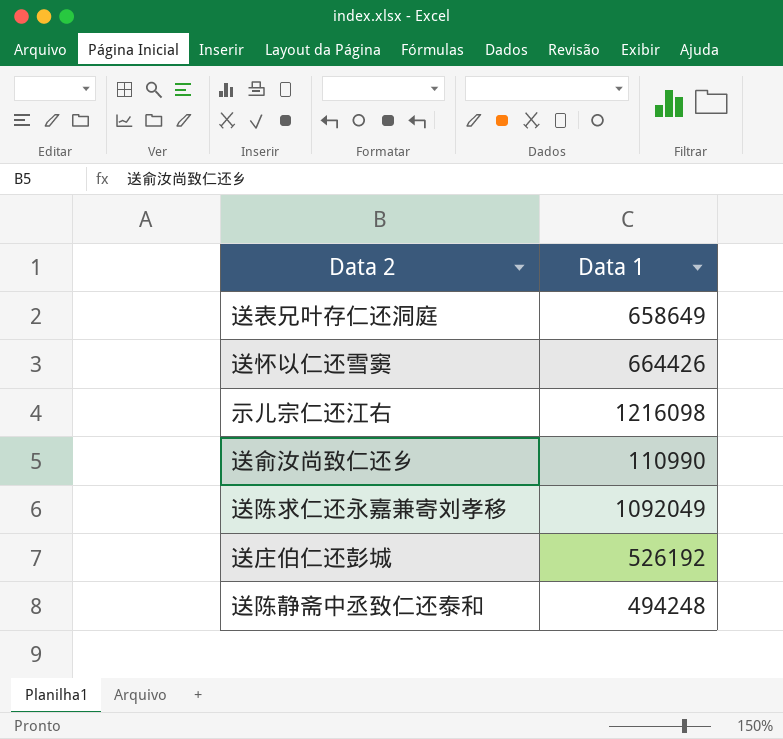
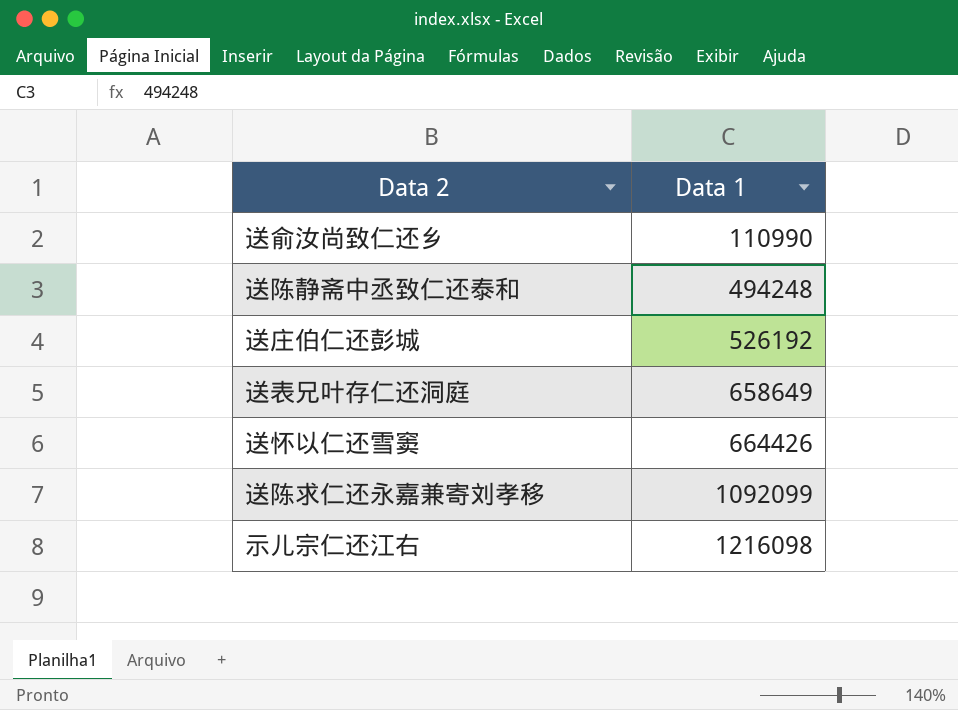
row order: none -> Data 1 ascending
送陈求仁还永嘉兼寄刘孝移 | Data 1: 1092049 -> 1092099

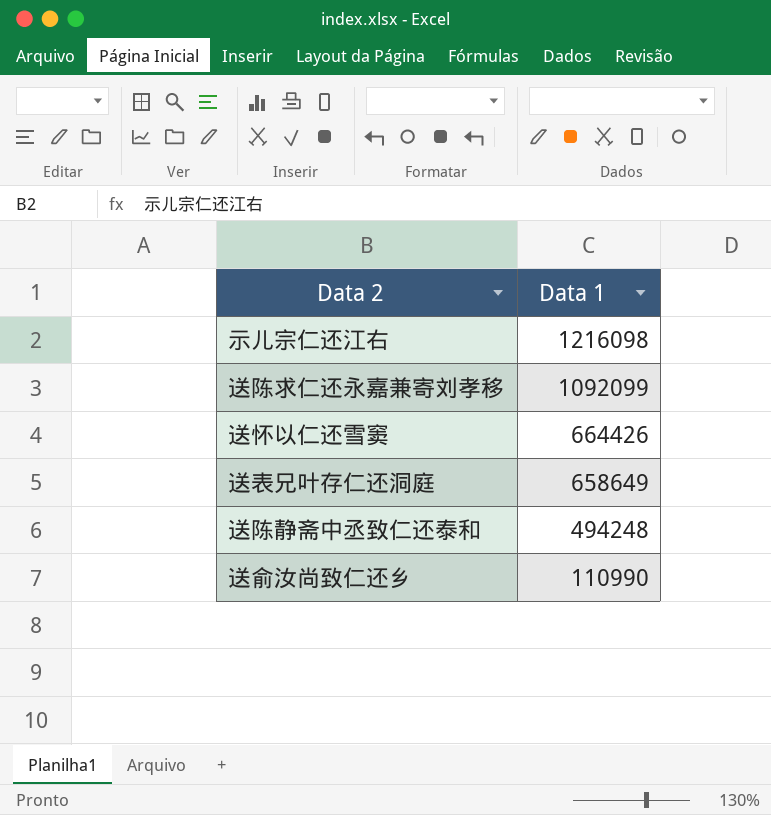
row order: Data 1 ascending -> Data 1 descending
row 送庄伯仁还彭城: 526192 -> none

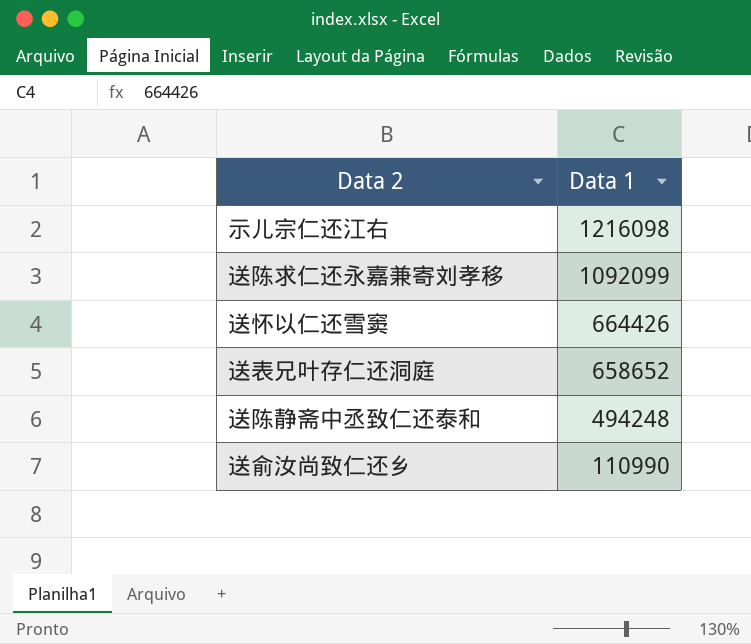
送表兄叶存仁还洞庭 | Data 1: 658649 -> 658652

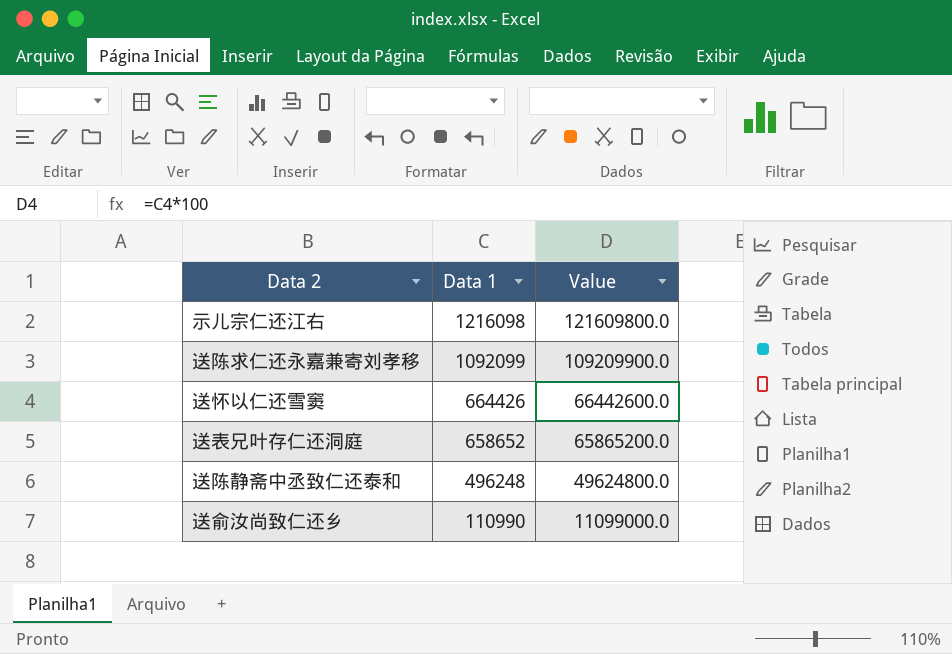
column Value | formula: none -> [Data 1] * 100
送陈静斋中丞致仁还泰和 | Data 1: 494248 -> 496248

